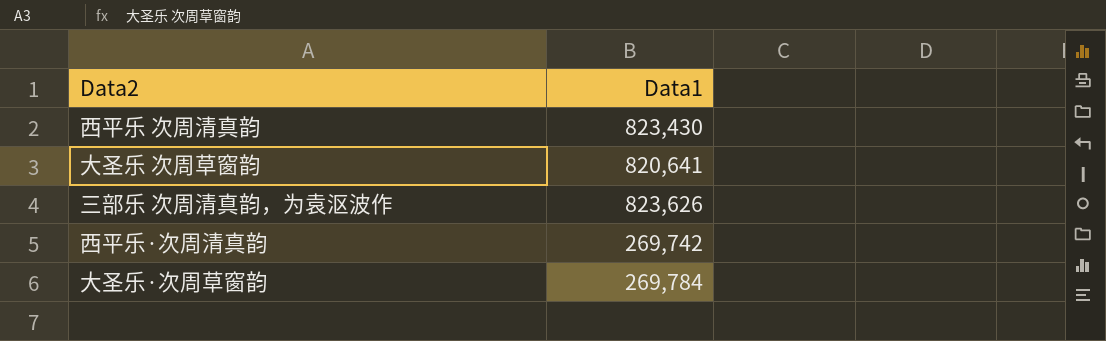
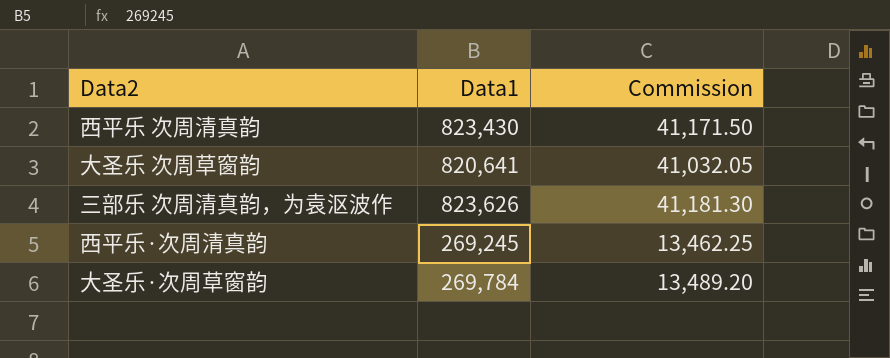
column Commission | formula: none -> [Data1] * 0.05
西平乐·次周清真韵 | Data1: 269,742 -> 269,245

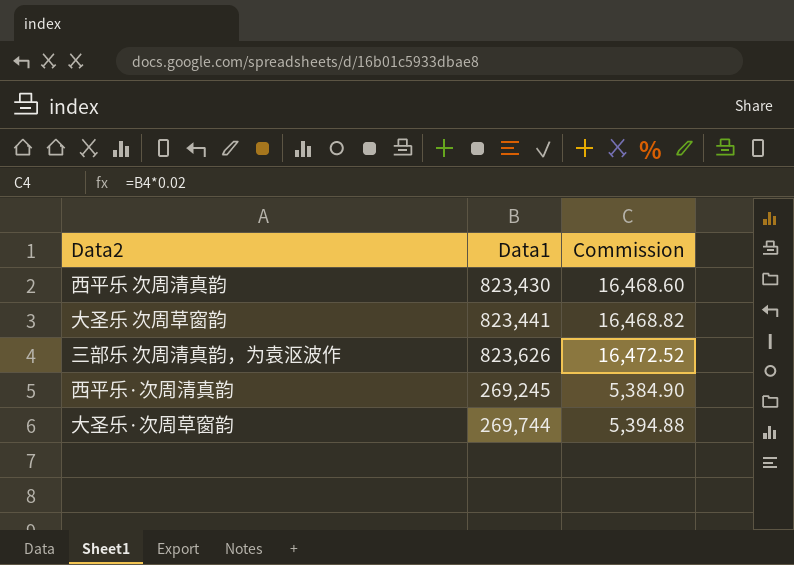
column Commission | formula: [Data1] * 0.05 -> [Data1] * 0.02
大圣乐 次周草窗韵 | Data1: 820,641 -> 823,441
大圣乐·次周草窗韵 | Data1: 269,784 -> 269,744

